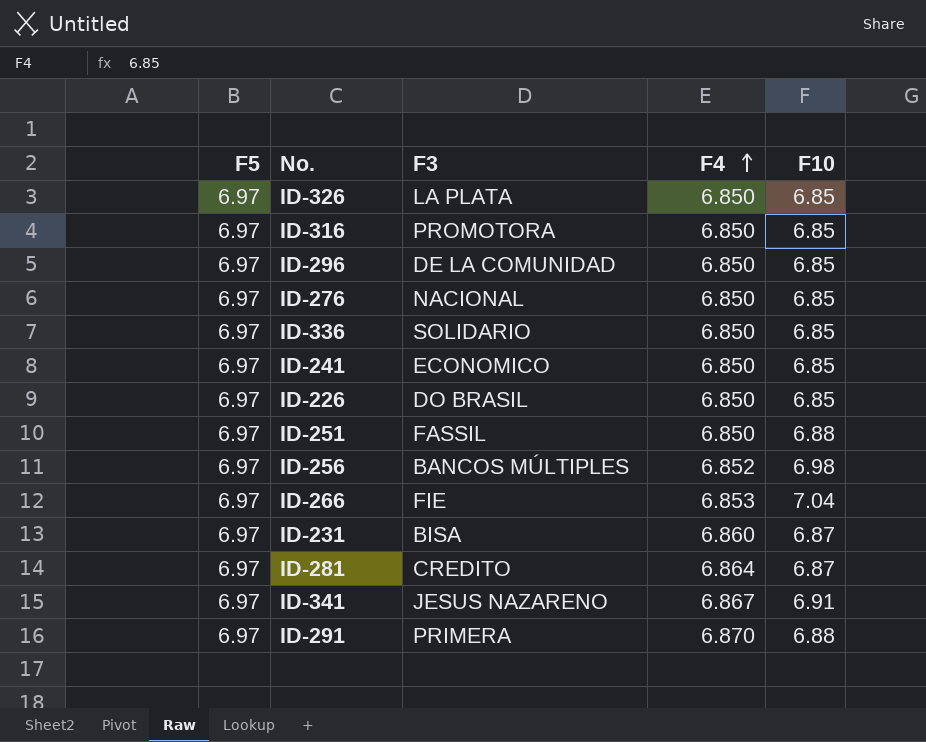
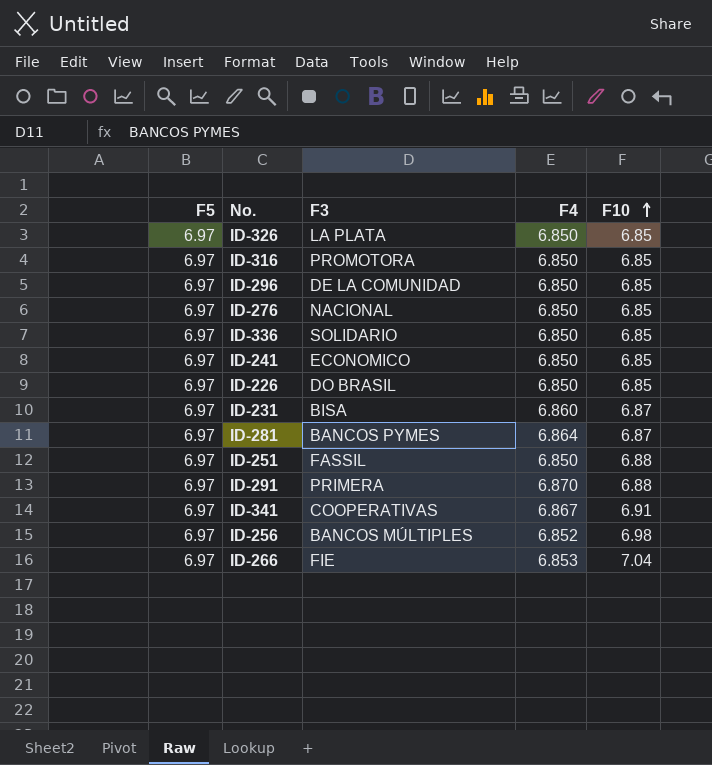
row order: F4 ascending -> F10 ascending
ID-281 | F3: CREDITO -> BANCOS PYMES
ID-341 | F3: JESUS NAZARENO -> COOPERATIVAS

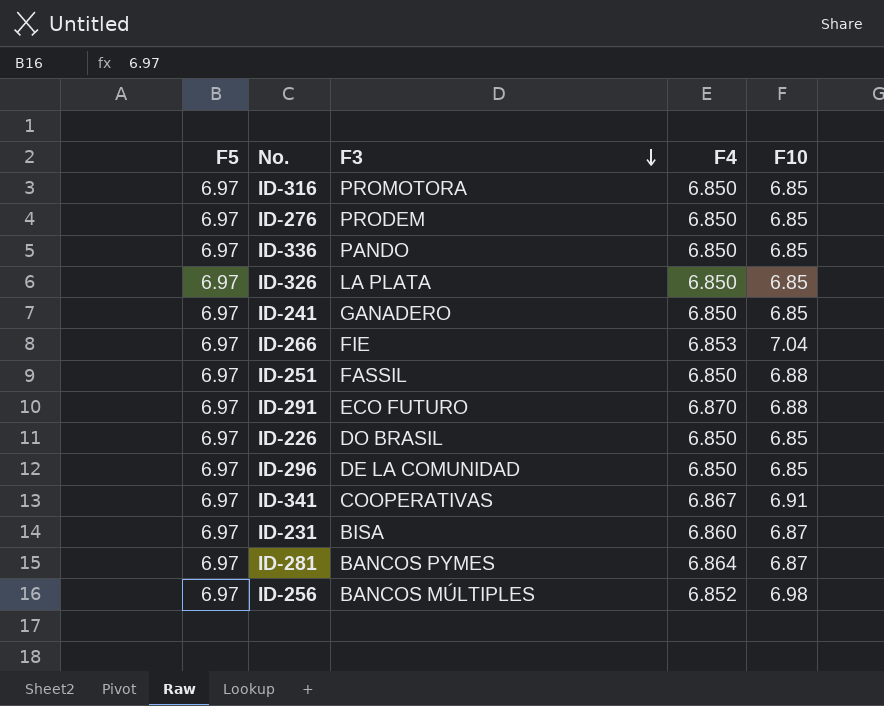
row order: F10 ascending -> F3 descending
ID-276 | F3: NACIONAL -> PRODEM
ID-336 | F3: SOLIDARIO -> PANDO
ID-241 | F3: ECONOMICO -> GANADERO
ID-291 | F3: PRIMERA -> ECO FUTURO

